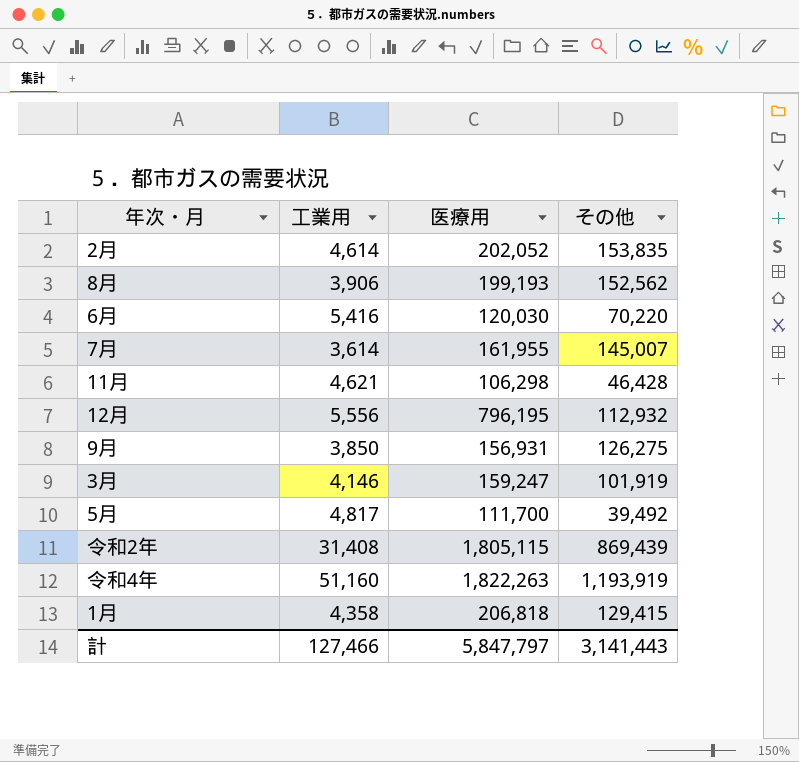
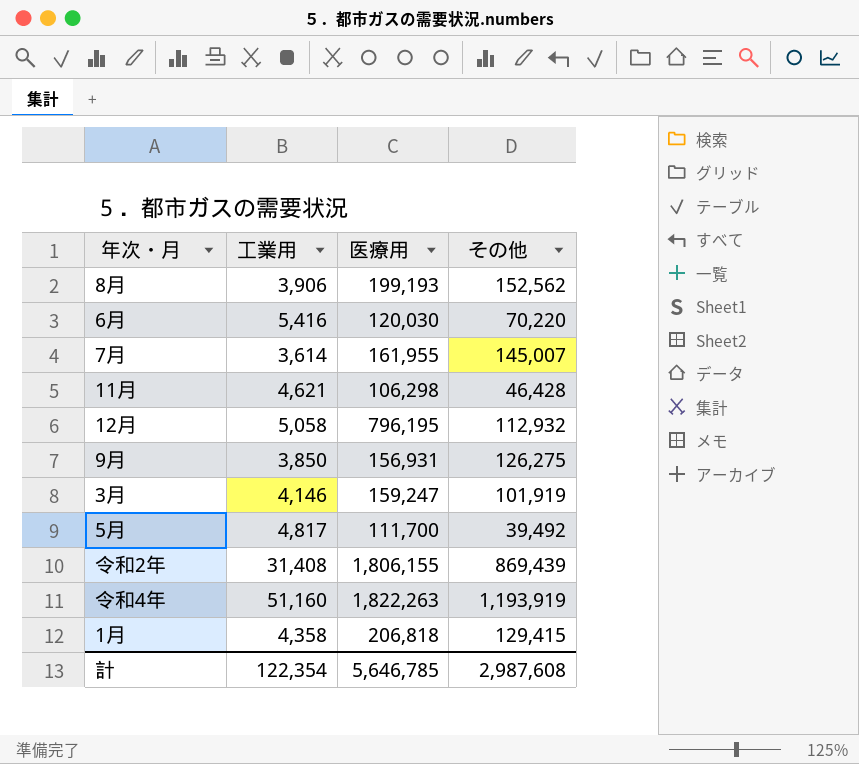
row 2月: 4,614 | 202,052 | 153,835 -> none
12月 | 工業用: 5,556 -> 5,058
令和2年 | 医療用: 1,805,115 -> 1,806,155
計 | 工業用: 127,466 -> 122,354
計 | 医療用: 5,847,797 -> 5,646,785
計 | その他: 3,141,443 -> 2,987,608

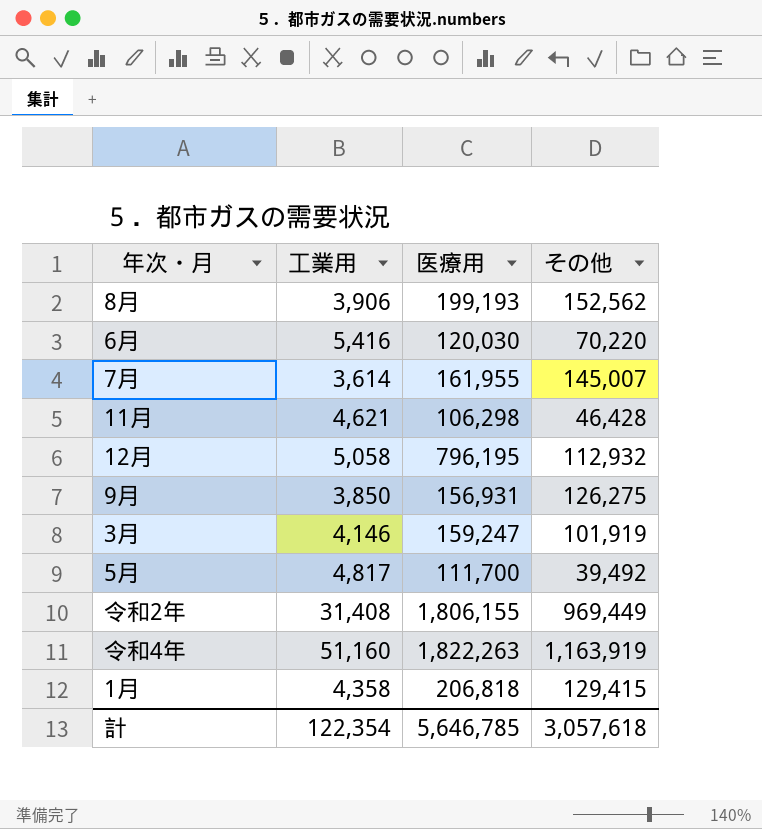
令和2年 | その他: 869,439 -> 969,449
令和4年 | その他: 1,193,919 -> 1,163,919
計 | その他: 2,987,608 -> 3,057,618

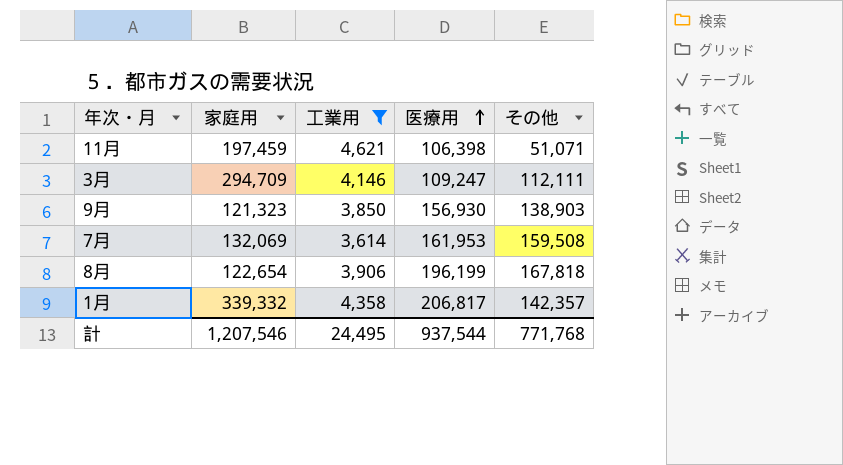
filter: none -> 工業用 <= 4,621
row order: none -> 医療用 ascending
column 家庭用 | position: none -> 2
11月 | 医療用: 106,298 -> 106,398
11月 | その他: 46,428 -> 51,071
3月 | 医療用: 159,247 -> 109,247
3月 | その他: 101,919 -> 112,111
9月 | 医療用: 156,931 -> 156,930
9月 | その他: 126,275 -> 138,903
7月 | 医療用: 161,955 -> 161,953
7月 | その他: 145,007 -> 159,508
8月 | 医療用: 199,193 -> 196,199
8月 | その他: 152,562 -> 167,818
1月 | 医療用: 206,818 -> 206,817
1月 | その他: 129,415 -> 142,357
計 | 工業用: 122,354 -> 24,495
計 | 医療用: 5,646,785 -> 937,544
計 | その他: 3,057,618 -> 771,768

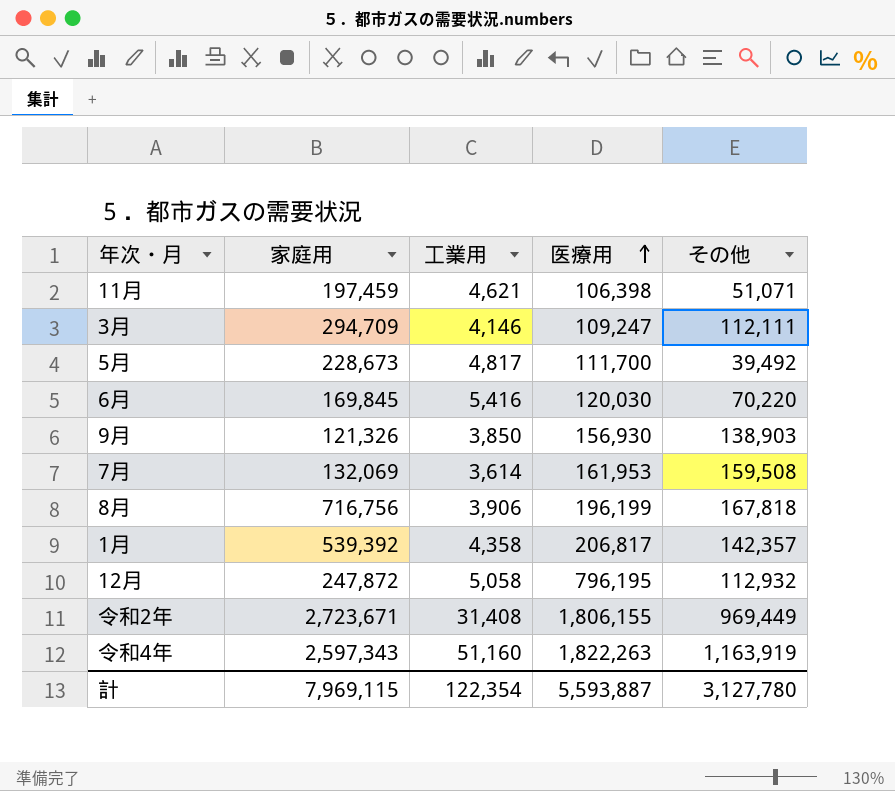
filter: 工業用 <= 4,621 -> none
9月 | 家庭用: 121,323 -> 121,326
8月 | 家庭用: 122,654 -> 716,756
1月 | 家庭用: 339,332 -> 539,392
計 | 家庭用: 1,207,546 -> 7,969,115
計 | 工業用: 24,495 -> 122,354
計 | 医療用: 937,544 -> 5,593,887
計 | その他: 771,768 -> 3,127,780

